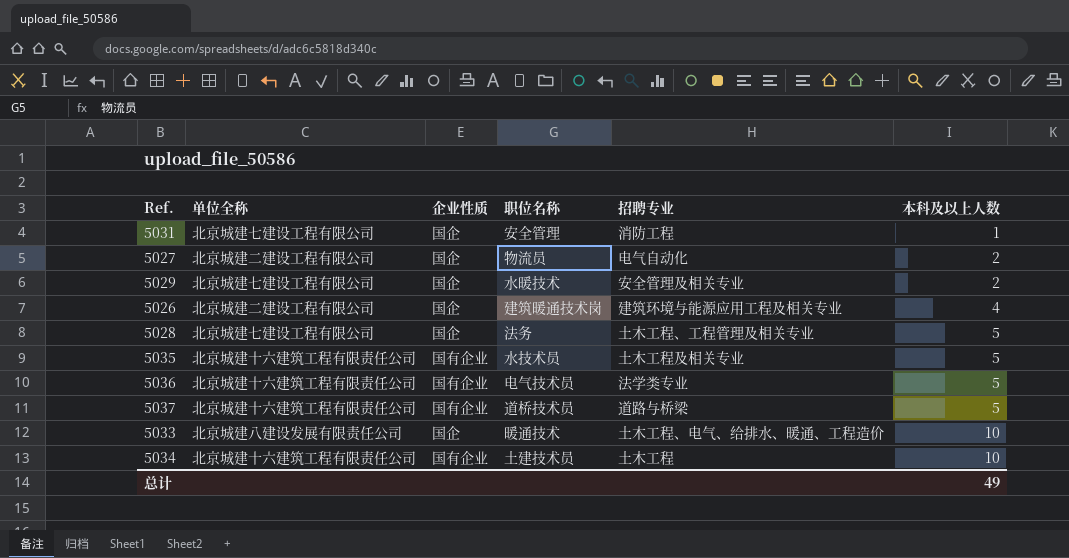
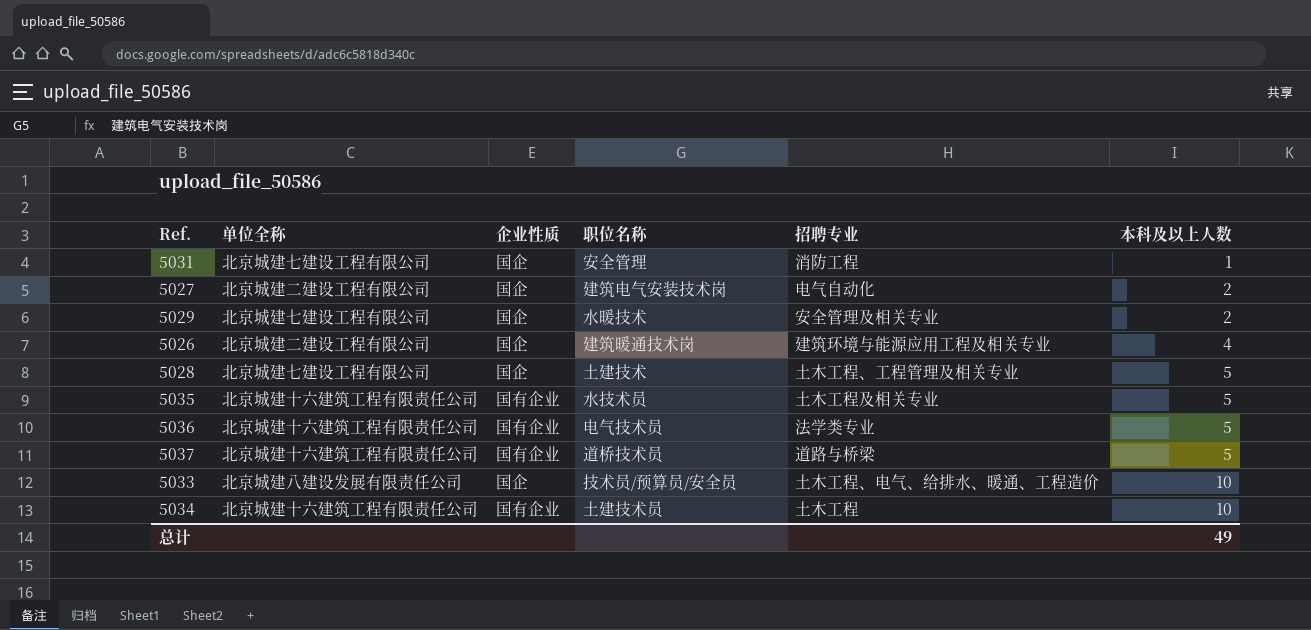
5027 | 职位名称: 物流员 -> 建筑电气安装技术岗
5028 | 职位名称: 法务 -> 土建技术
5033 | 职位名称: 暖通技术 -> 技术员/预算员/安全员

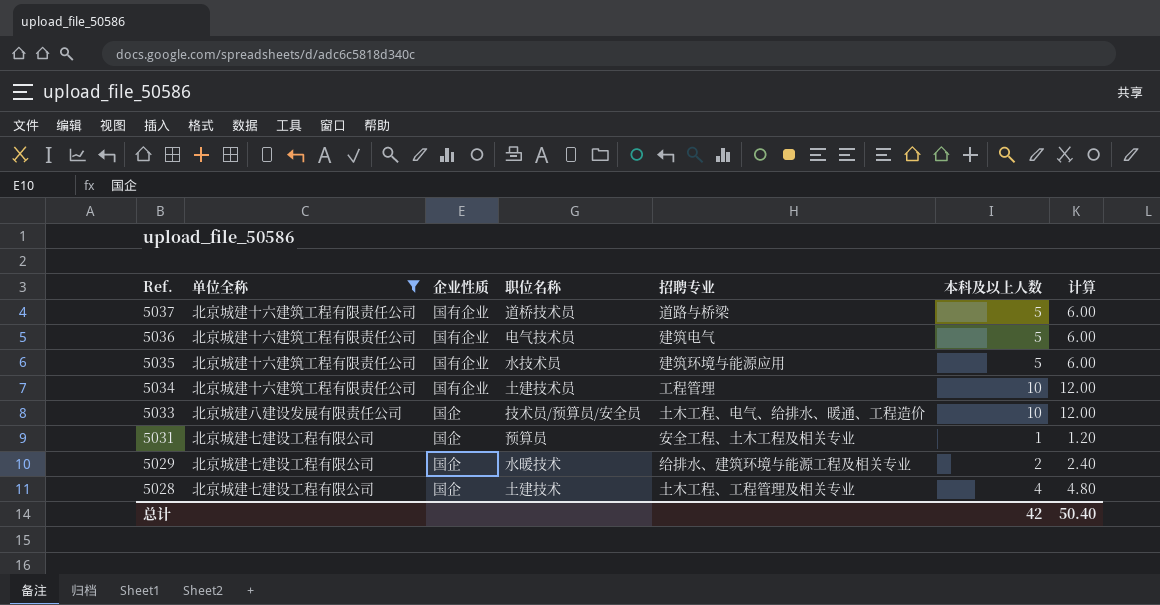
filter: none -> 单位全称 != 北京城建二建设工程有限公司
row order: 本科及以上人数 ascending -> Ref. descending
column 计算 | formula: none -> [本科及以上人数] * 1.2
5036 | 招聘专业: 法学类专业 -> 建筑电气
5035 | 招聘专业: 土木工程及相关专业 -> 建筑环境与能源应用
5034 | 招聘专业: 土木工程 -> 工程管理
5031 | 职位名称: 安全管理 -> 预算员
5031 | 招聘专业: 消防工程 -> 安全工程、土木工程及相关专业
5029 | 招聘专业: 安全管理及相关专业 -> 给排水、建筑环境与能源工程及相关专业
5028 | 本科及以上人数: 5 -> 4
总计 | 本科及以上人数: 49 -> 42

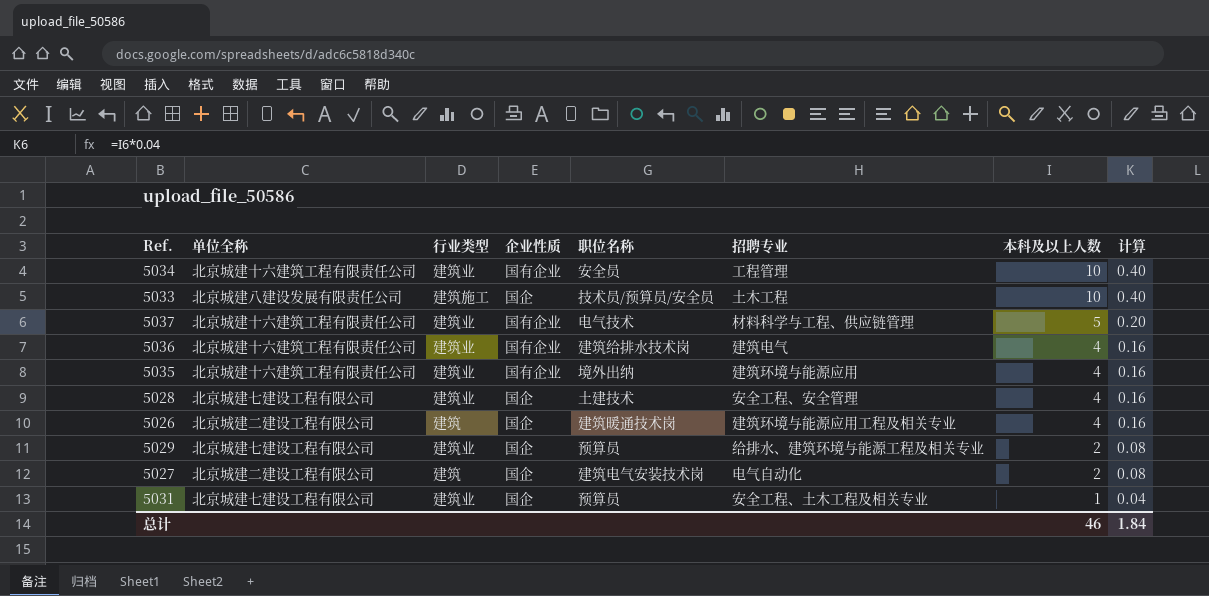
filter: 单位全称 != 北京城建二建设工程有限公司 -> none
row order: Ref. descending -> 本科及以上人数 descending
column 行业类型 | position: none -> 3
column 计算 | formula: [本科及以上人数] * 1.2 -> [本科及以上人数] * 0.04
5034 | 职位名称: 土建技术员 -> 安全员
5033 | 招聘专业: 土木工程、电气、给排水、暖通、工程造价 -> 土木工程
5037 | 职位名称: 道桥技术员 -> 电气技术
5037 | 招聘专业: 道路与桥梁 -> 材料科学与工程、供应链管理
5036 | 职位名称: 电气技术员 -> 建筑给排水技术岗
5036 | 本科及以上人数: 5 -> 4
5035 | 职位名称: 水技术员 -> 境外出纳
5035 | 本科及以上人数: 5 -> 4
5028 | 招聘专业: 土木工程、工程管理及相关专业 -> 安全工程、安全管理
5029 | 职位名称: 水暖技术 -> 预算员
总计 | 本科及以上人数: 42 -> 46
总计 | 计算: 50.40 -> 1.84

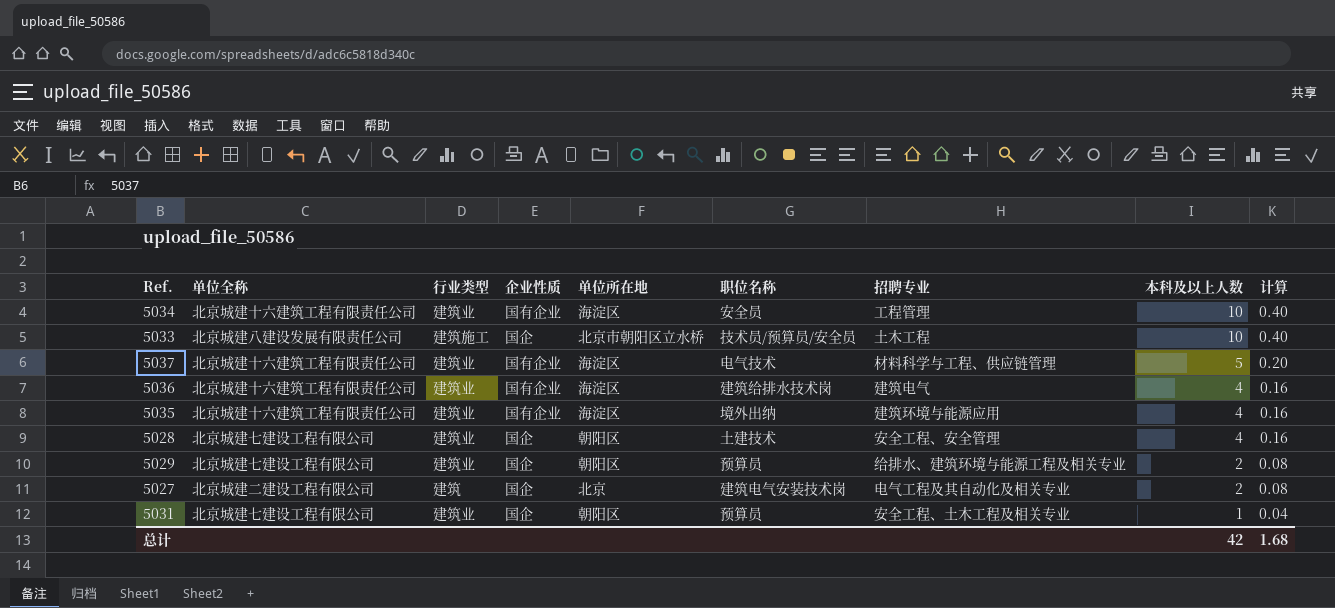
column 单位所在地 | position: none -> 5
row 5026: 北京城建二建设工程有限公司 | 建筑 | 国企 | 建筑暖通技术岗 | 建筑环境与能源应用工程及相关专业 | 4 | 0.16 -> none
5027 | 招聘专业: 电气自动化 -> 电气工程及其自动化及相关专业
总计 | 本科及以上人数: 46 -> 42
总计 | 计算: 1.84 -> 1.68

